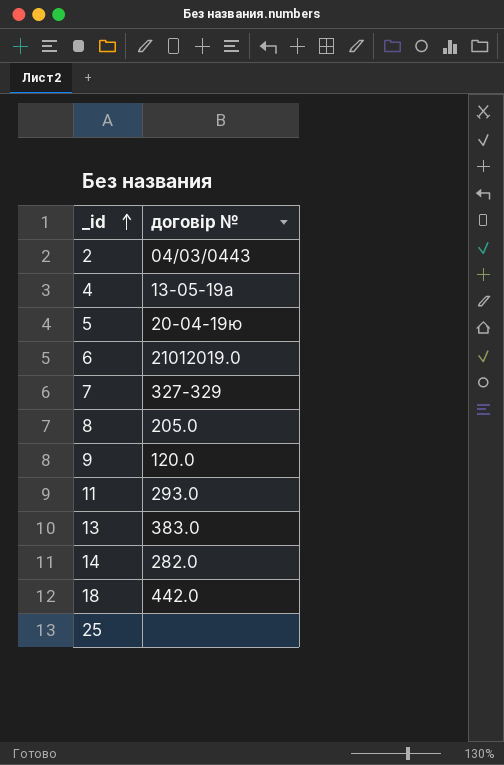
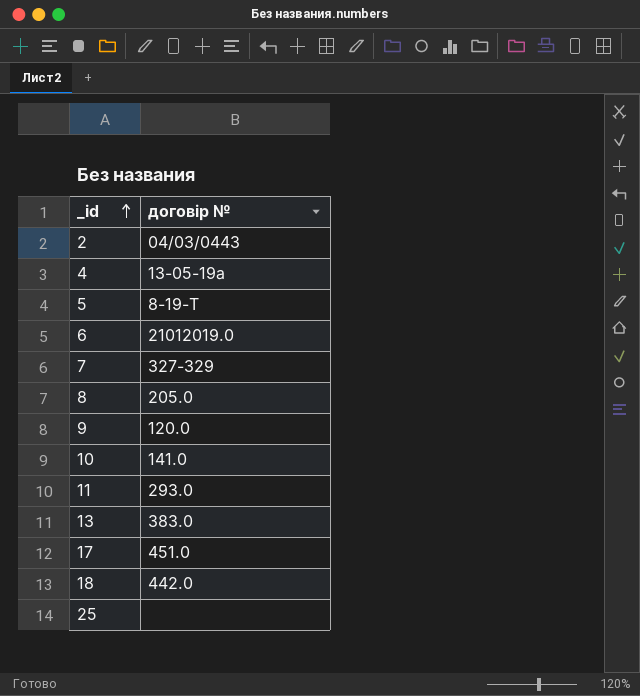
row 14: 282.0 -> none
5 | договір №: 20-04-19ю -> 8-19-Т
row 10: none -> 141.0
row 17: none -> 451.0

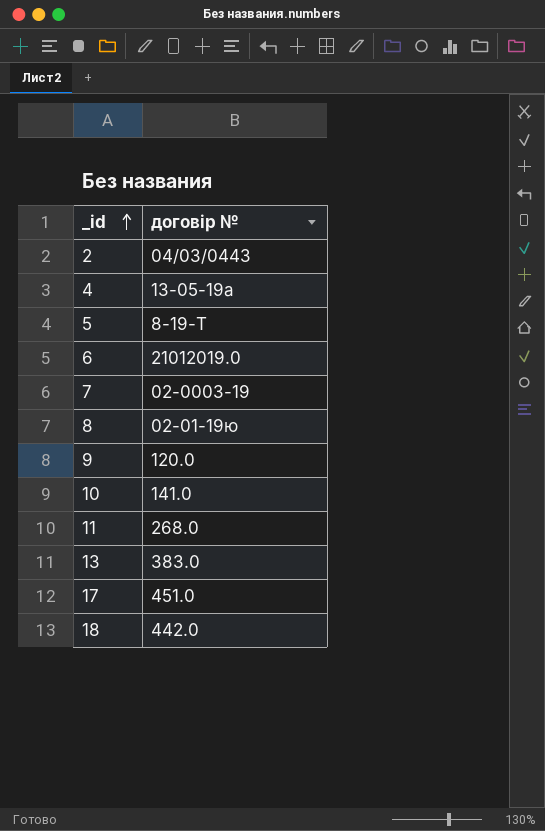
row 25: none -> none
7 | договір №: 327-329 -> 02-0003-19
8 | договір №: 205.0 -> 02-01-19ю
11 | договір №: 293.0 -> 268.0

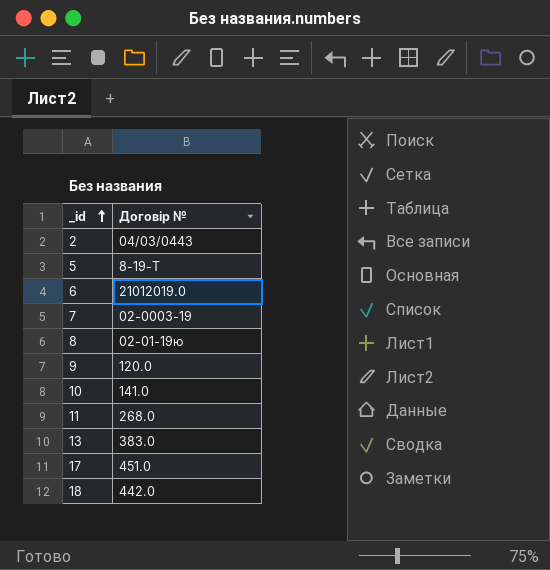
column name: договір № -> Договір №
row 4: 13-05-19а -> none

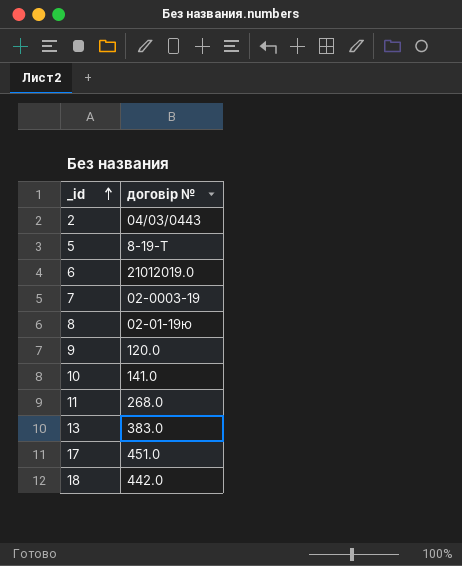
column name: Договір № -> договір №

